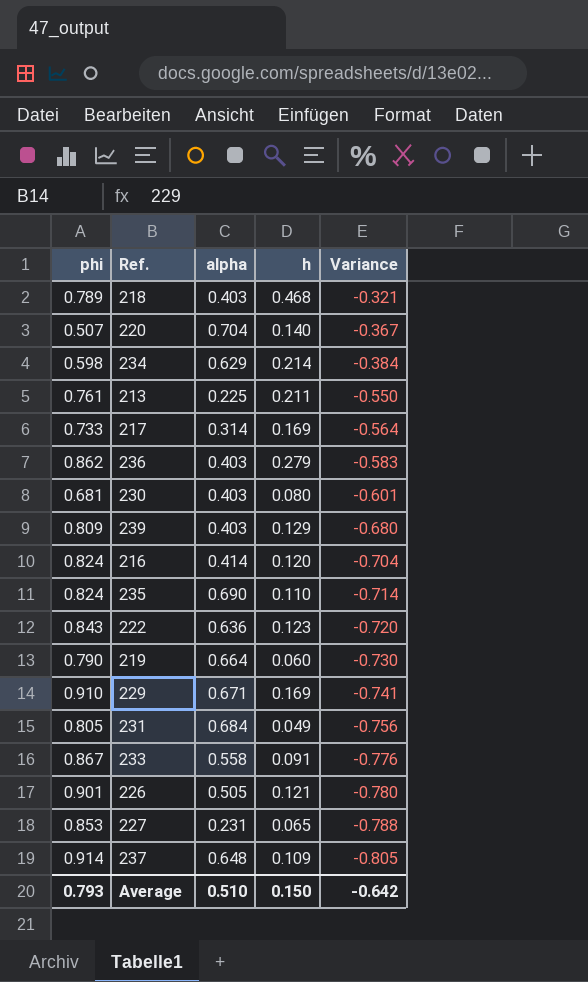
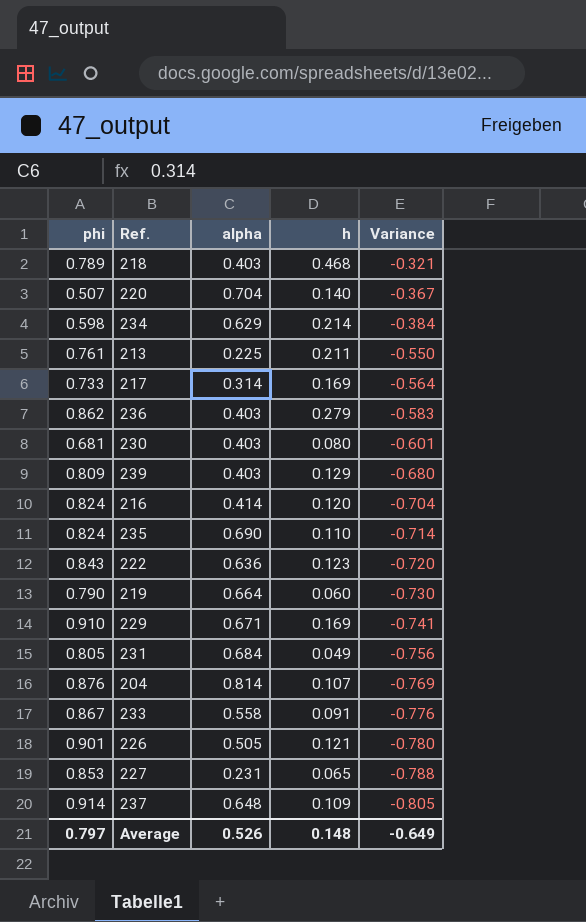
row 204: none -> 0.876 | 0.814 | 0.107 | -0.769
Average | phi: 0.793 -> 0.797
Average | alpha: 0.510 -> 0.526
Average | h: 0.150 -> 0.148
Average | Variance: -0.642 -> -0.649

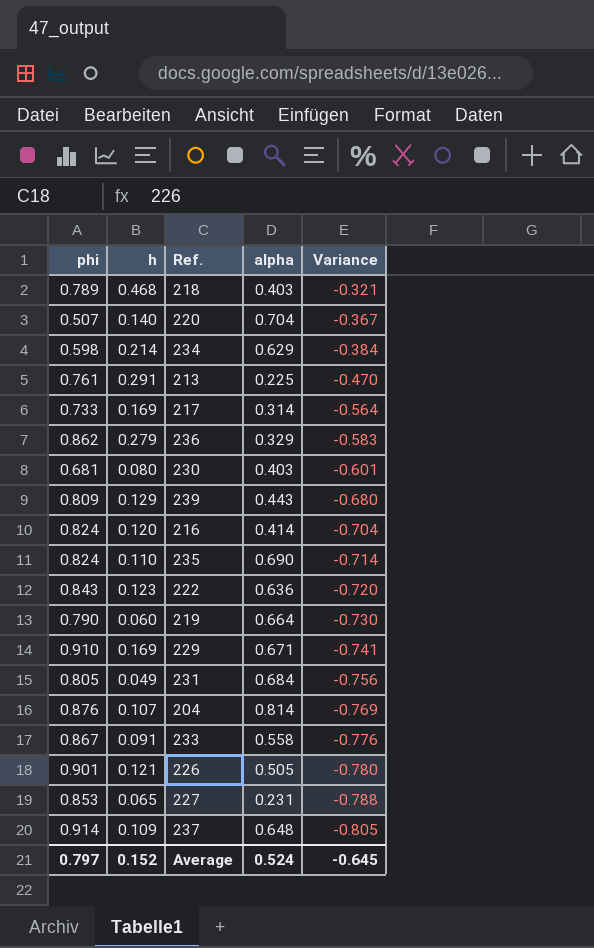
column h | position: 4 -> 2
213 | h: 0.211 -> 0.291
213 | Variance: -0.550 -> -0.470
236 | alpha: 0.403 -> 0.329
239 | alpha: 0.403 -> 0.443
Average | h: 0.148 -> 0.152
Average | alpha: 0.526 -> 0.524
Average | Variance: -0.649 -> -0.645

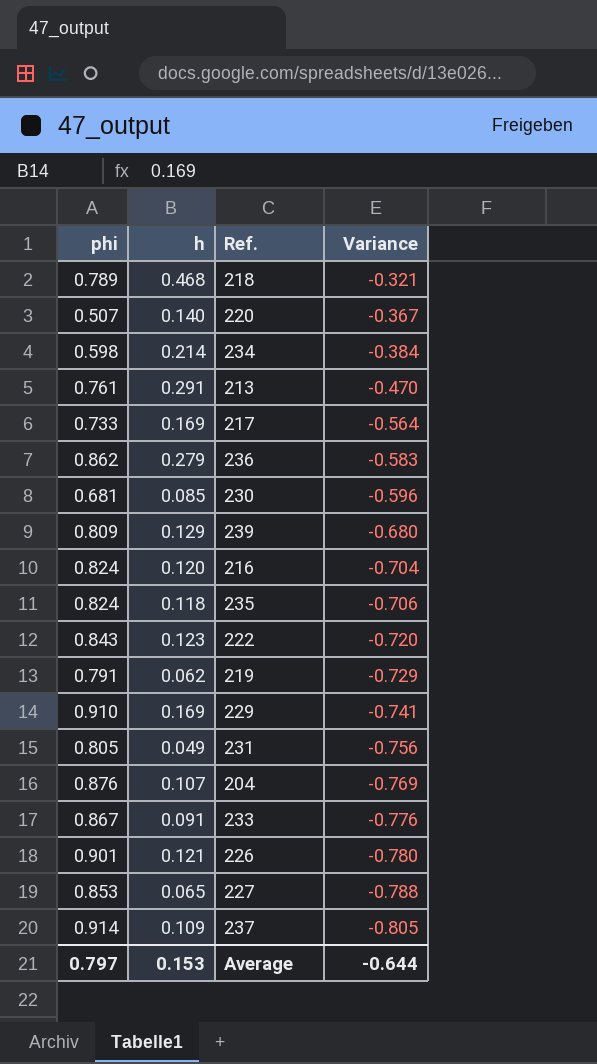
column alpha | position: 4 -> none
230 | h: 0.080 -> 0.085
230 | Variance: -0.601 -> -0.596
235 | h: 0.110 -> 0.118
235 | Variance: -0.714 -> -0.706
219 | phi: 0.790 -> 0.791
219 | h: 0.060 -> 0.062
219 | Variance: -0.730 -> -0.729
Average | h: 0.152 -> 0.153
Average | Variance: -0.645 -> -0.644

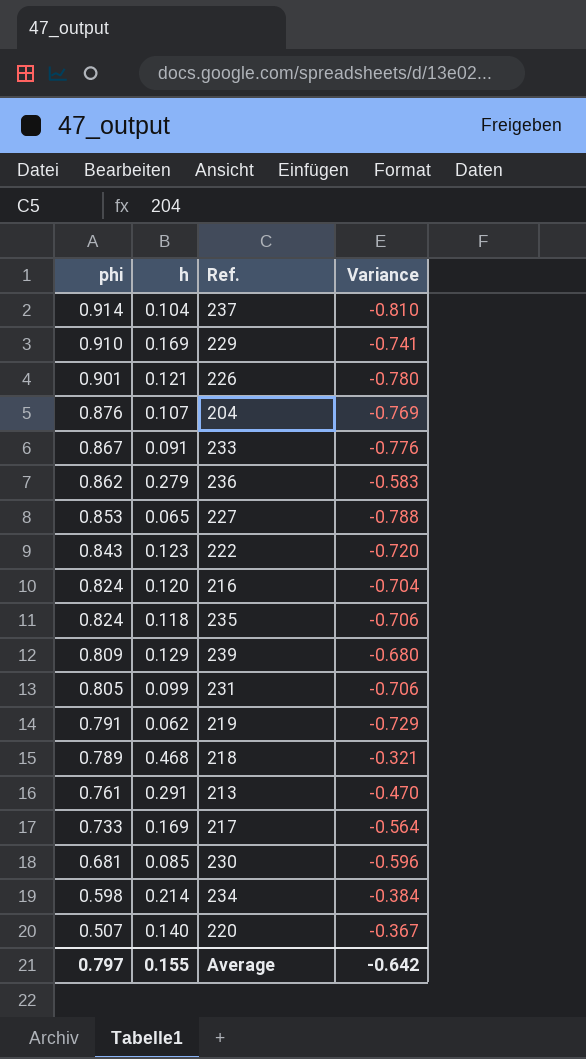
row order: Variance descending -> phi descending
237 | h: 0.109 -> 0.104
237 | Variance: -0.805 -> -0.810
231 | h: 0.049 -> 0.099
231 | Variance: -0.756 -> -0.706
Average | h: 0.153 -> 0.155
Average | Variance: -0.644 -> -0.642

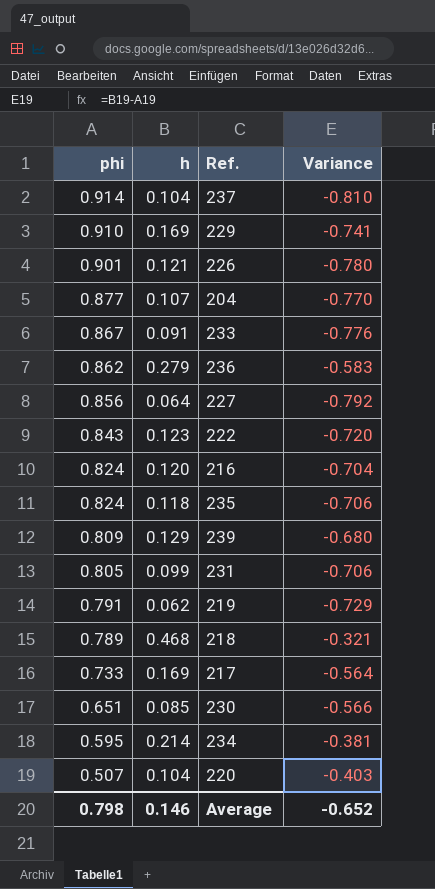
row 213: 0.761 | 0.291 | -0.470 -> none
204 | phi: 0.876 -> 0.877
204 | Variance: -0.769 -> -0.770
227 | phi: 0.853 -> 0.856
227 | h: 0.065 -> 0.064
227 | Variance: -0.788 -> -0.792
230 | phi: 0.681 -> 0.651
230 | Variance: -0.596 -> -0.566
234 | phi: 0.598 -> 0.595
234 | Variance: -0.384 -> -0.381
220 | h: 0.140 -> 0.104
220 | Variance: -0.367 -> -0.403
Average | phi: 0.797 -> 0.798
Average | h: 0.155 -> 0.146
Average | Variance: -0.642 -> -0.652

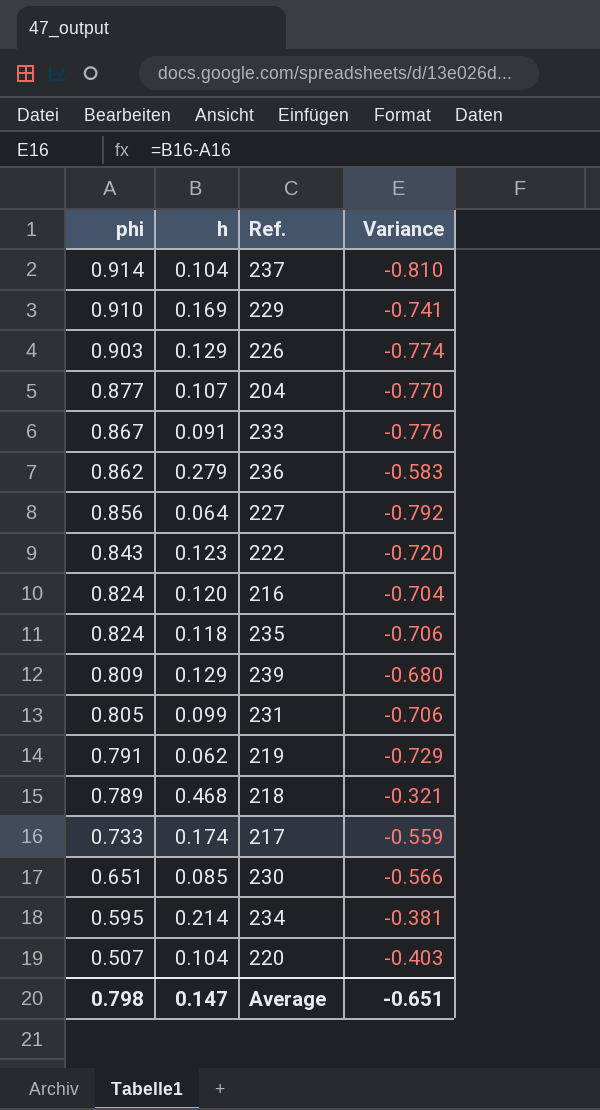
226 | phi: 0.901 -> 0.903
226 | h: 0.121 -> 0.129
226 | Variance: -0.780 -> -0.774
217 | h: 0.169 -> 0.174
217 | Variance: -0.564 -> -0.559
Average | h: 0.146 -> 0.147
Average | Variance: -0.652 -> -0.651

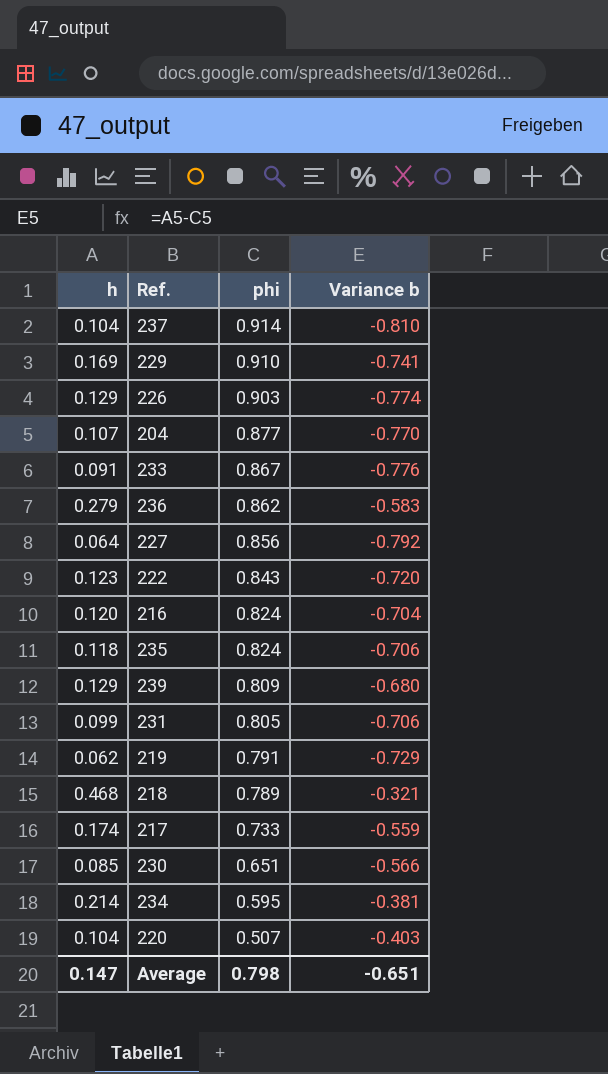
column phi | position: 1 -> 3
column name: Variance -> Variance b

